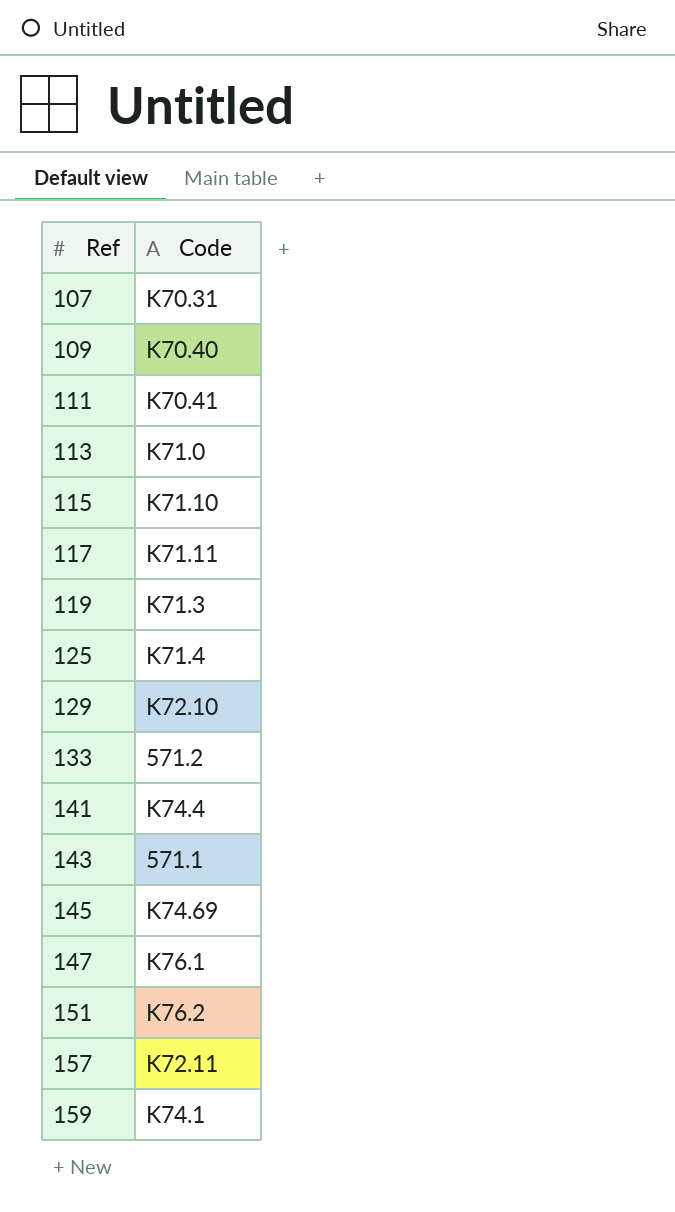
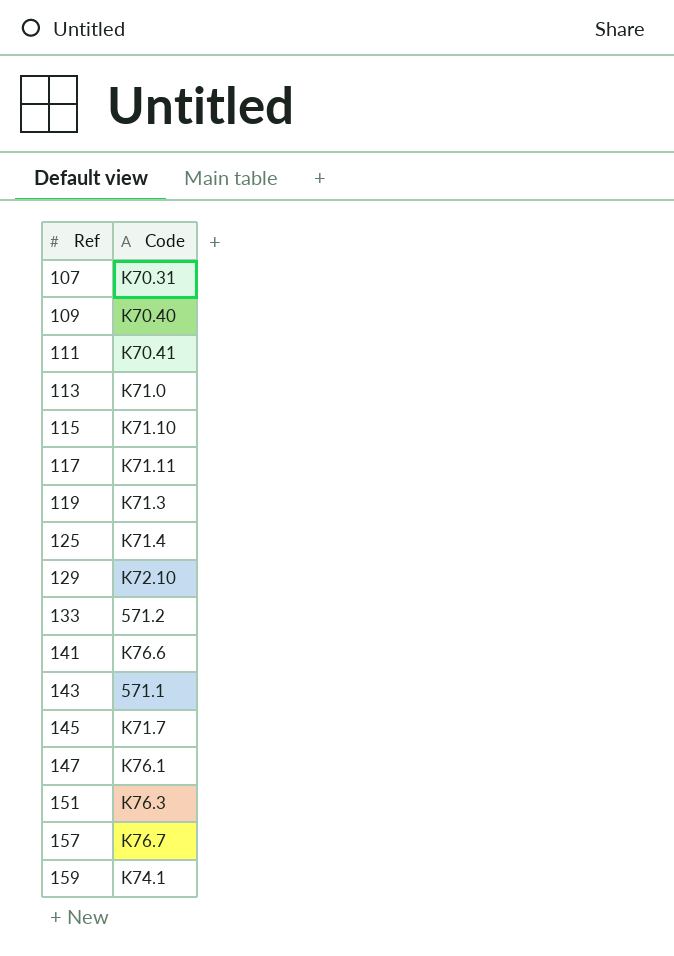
141 | Code: K74.4 -> K76.6
145 | Code: K74.69 -> K71.7
151 | Code: K76.2 -> K76.3
157 | Code: K72.11 -> K76.7

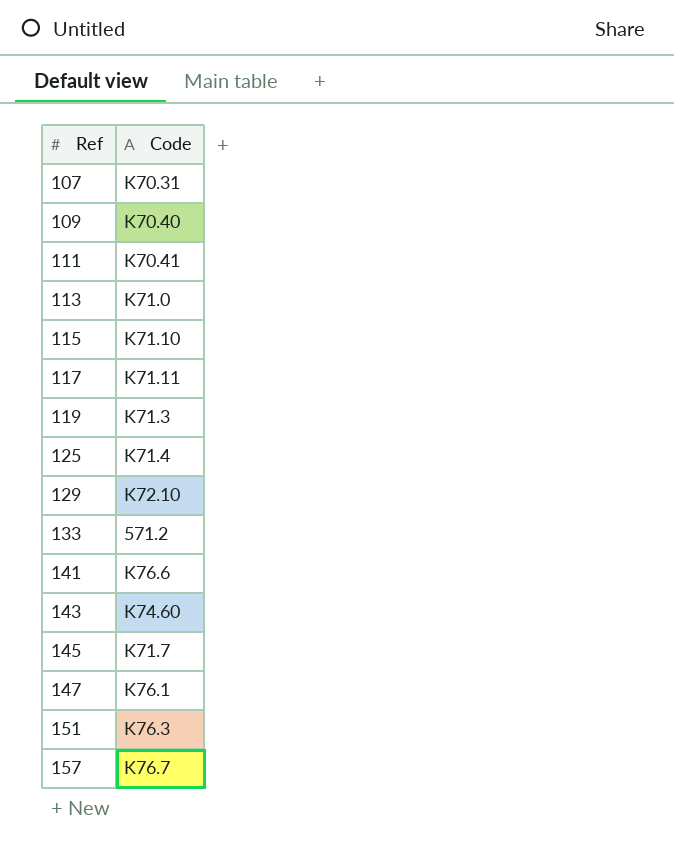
row 159: K74.1 -> none
143 | Code: 571.1 -> K74.60

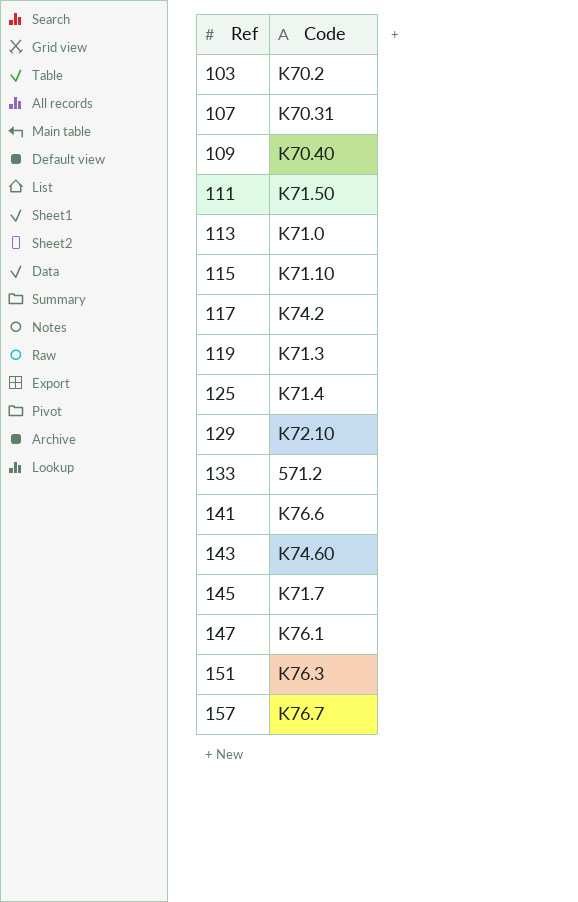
row 103: none -> K70.2
111 | Code: K70.41 -> K71.50
117 | Code: K71.11 -> K74.2

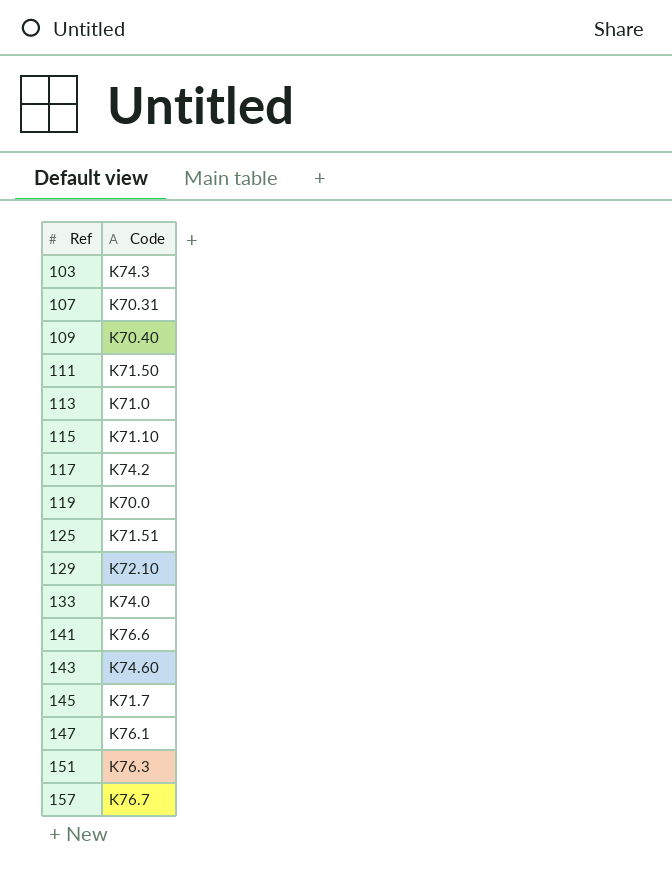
103 | Code: K70.2 -> K74.3
119 | Code: K71.3 -> K70.0
125 | Code: K71.4 -> K71.51
133 | Code: 571.2 -> K74.0

